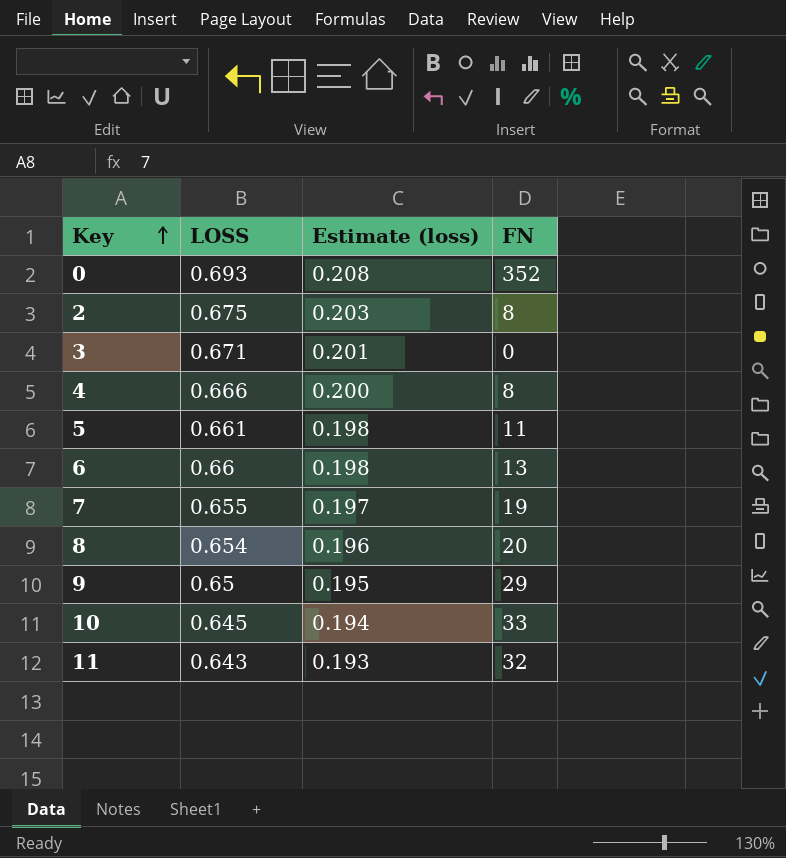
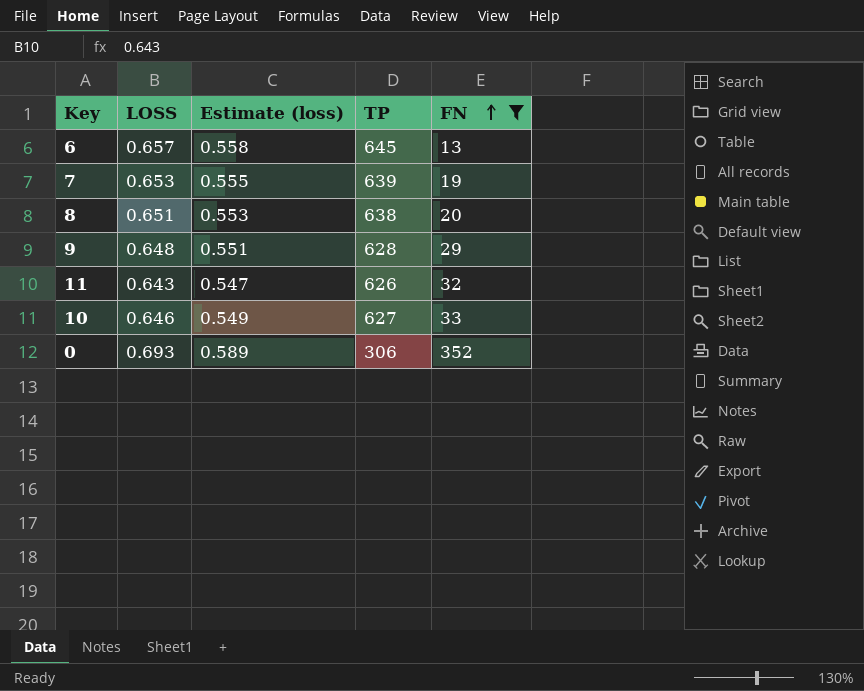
filter: none -> FN >= 13
row order: Key ascending -> FN ascending
column Estimate (loss) | formula: [LOSS] * 0.3 -> [LOSS] * 0.85
column TP | position: none -> 4
6 | LOSS: 0.66 -> 0.657
7 | LOSS: 0.655 -> 0.653
8 | LOSS: 0.654 -> 0.651
9 | LOSS: 0.65 -> 0.648
10 | LOSS: 0.645 -> 0.646

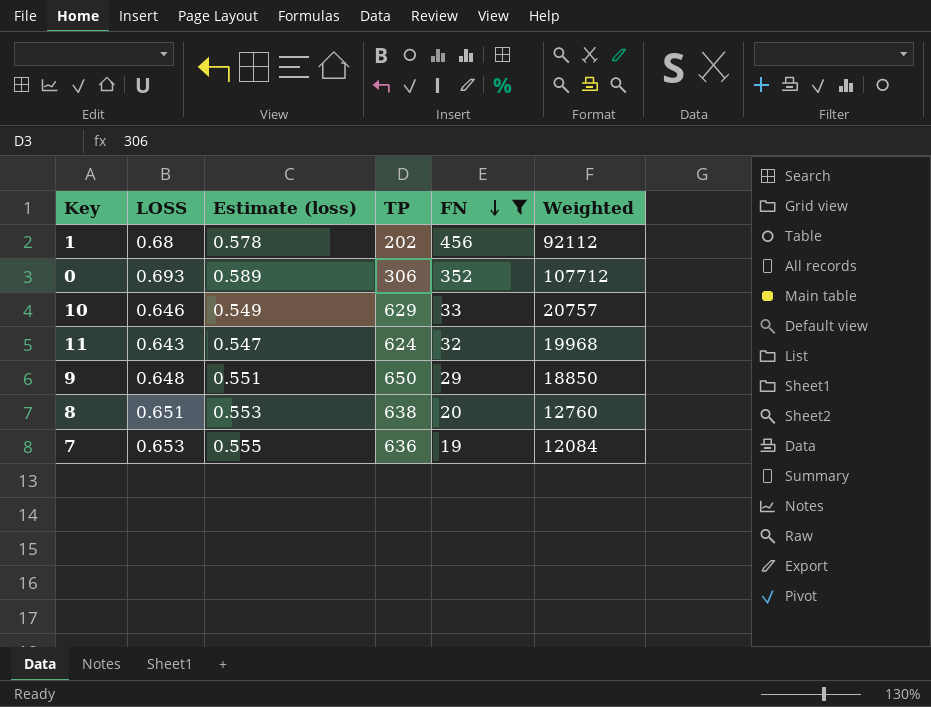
row order: FN ascending -> FN descending
column Weighted | formula: none -> [TP] * [FN]
row 6: 0.657 | 0.558 | 645 | 13 -> none
row 1: none -> 0.68 | 0.578 | 202 | 456 | 92112
10 | TP: 627 -> 629
11 | TP: 626 -> 624
9 | TP: 628 -> 650
7 | TP: 639 -> 636

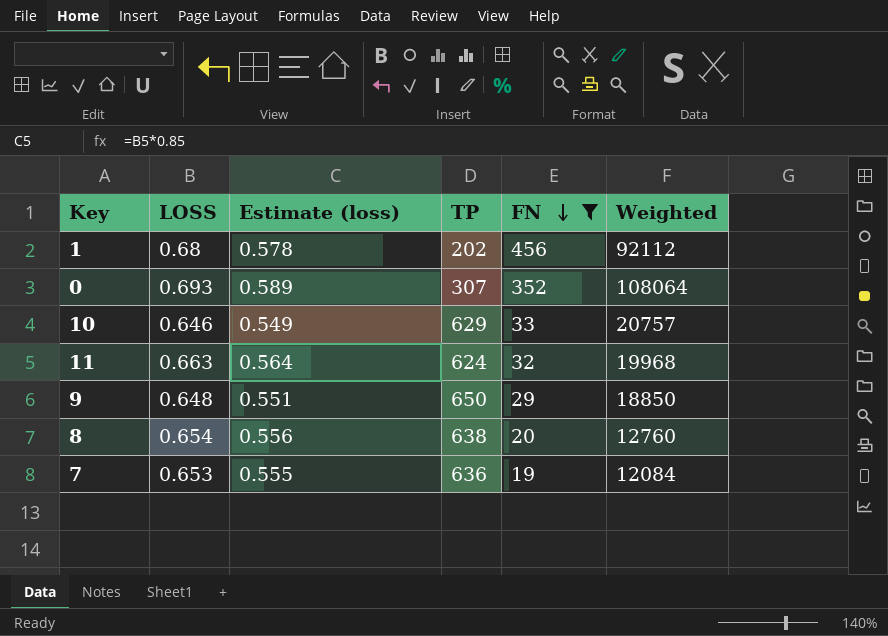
0 | TP: 306 -> 307
0 | Weighted: 107712 -> 108064
11 | LOSS: 0.643 -> 0.663
11 | Estimate (loss): 0.547 -> 0.564
8 | LOSS: 0.651 -> 0.654
8 | Estimate (loss): 0.553 -> 0.556

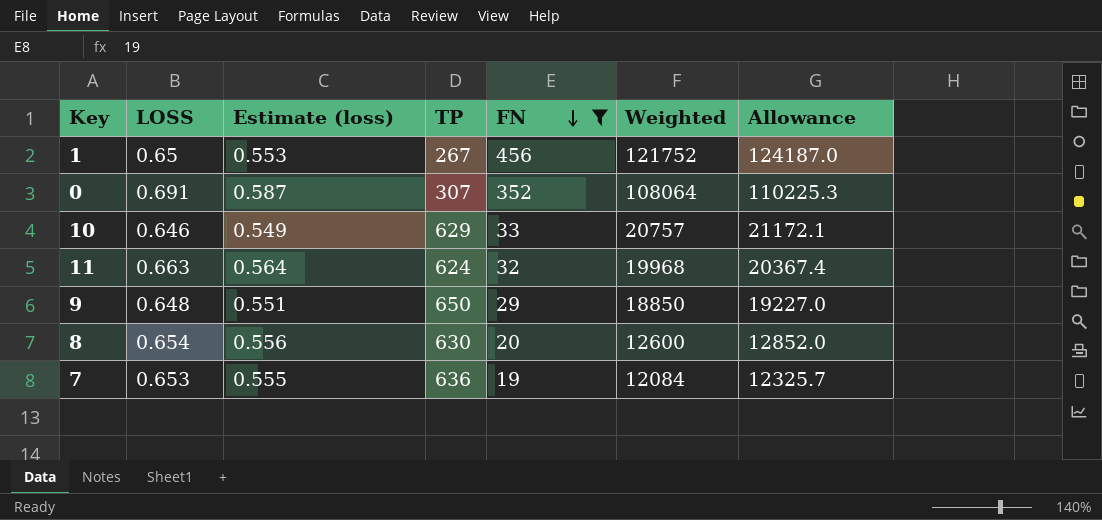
column Allowance | formula: none -> [Weighted] * 1.02
1 | LOSS: 0.68 -> 0.65
1 | Estimate (loss): 0.578 -> 0.553
1 | TP: 202 -> 267
1 | Weighted: 92112 -> 121752
0 | LOSS: 0.693 -> 0.691
0 | Estimate (loss): 0.589 -> 0.587
8 | TP: 638 -> 630
8 | Weighted: 12760 -> 12600

